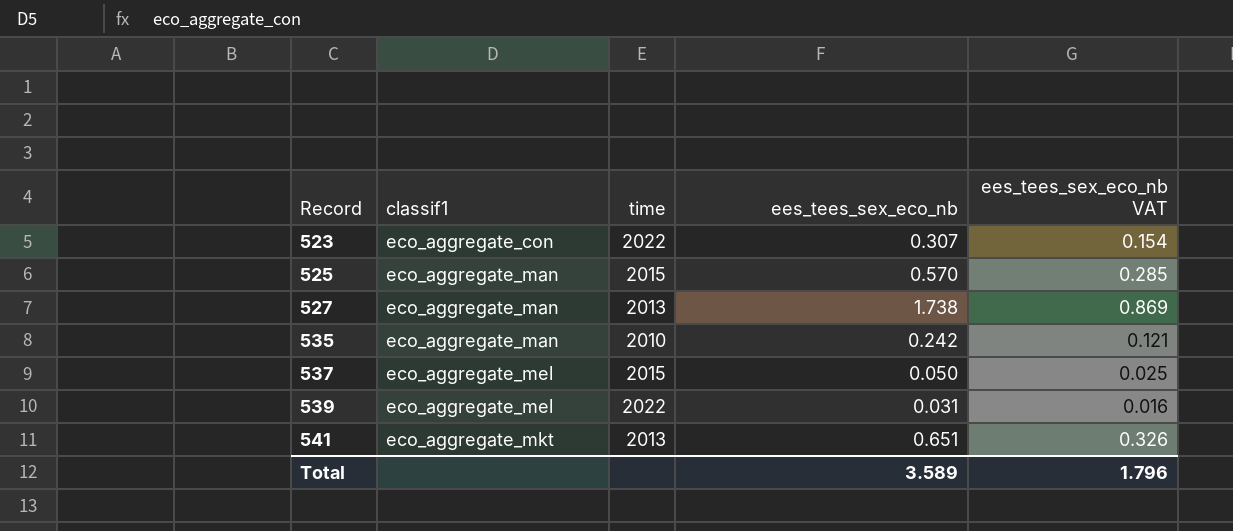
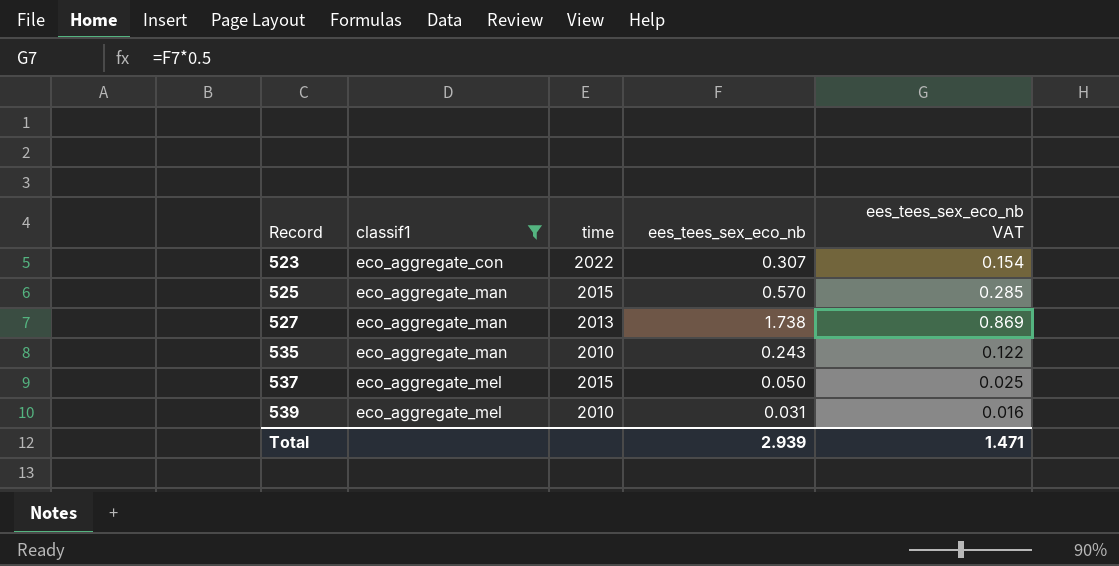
filter: none -> classif1 != eco_aggregate_mkt
535 | ees_tees_sex_eco_nb: 0.242 -> 0.243
535 | ees_tees_sex_eco_nb VAT: 0.121 -> 0.122
539 | time: 2022 -> 2010
Total | ees_tees_sex_eco_nb: 3.589 -> 2.939
Total | ees_tees_sex_eco_nb VAT: 1.796 -> 1.471

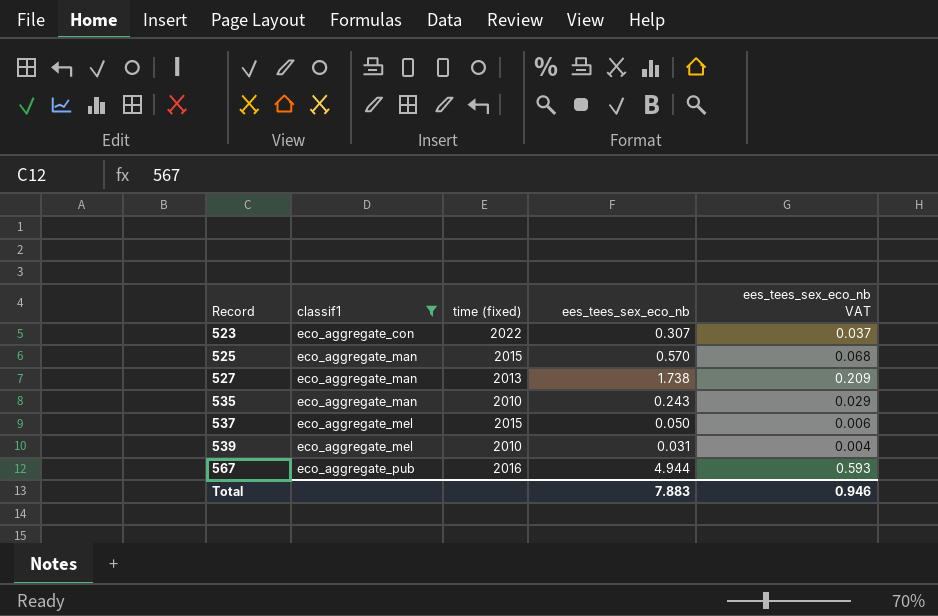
column name: time -> time (fixed)
column ees_tees_sex_eco_nb VAT | formula: [ees_tees_sex_eco_nb] * 0.5 -> [ees_tees_sex_eco_nb] * 0.12
row 567: none -> eco_aggregate_pub | 2016 | 4.944 | 0.593
Total | ees_tees_sex_eco_nb: 2.939 -> 7.883
Total | ees_tees_sex_eco_nb VAT: 1.471 -> 0.946

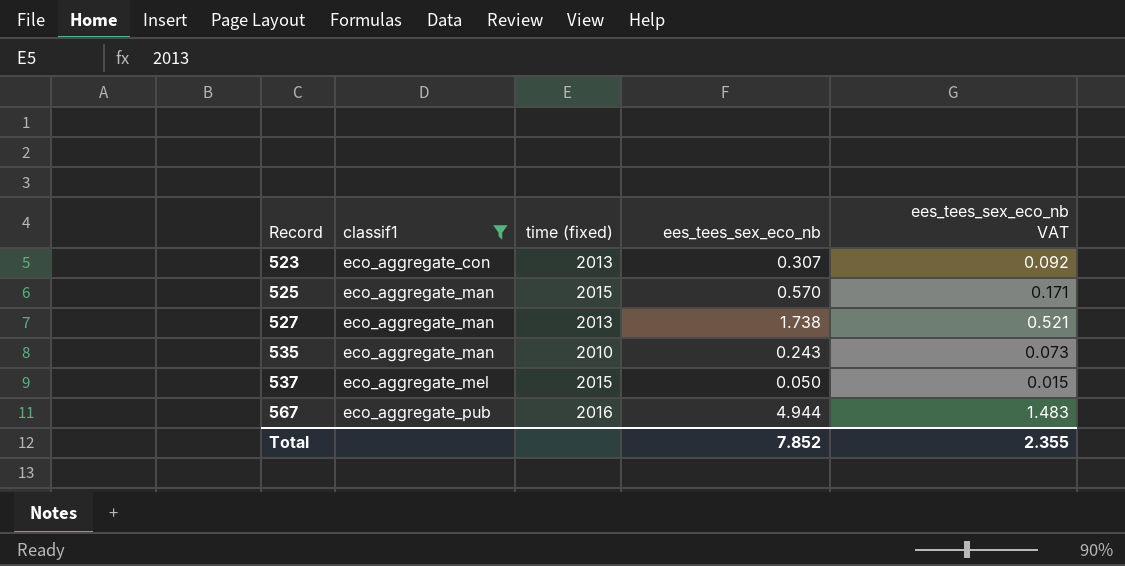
column ees_tees_sex_eco_nb VAT | formula: [ees_tees_sex_eco_nb] * 0.12 -> [ees_tees_sex_eco_nb] * 0.3
row 539: eco_aggregate_mel | 2010 | 0.031 | 0.004 -> none
523 | time (fixed): 2022 -> 2013
Total | ees_tees_sex_eco_nb: 7.883 -> 7.852
Total | ees_tees_sex_eco_nb VAT: 0.946 -> 2.355

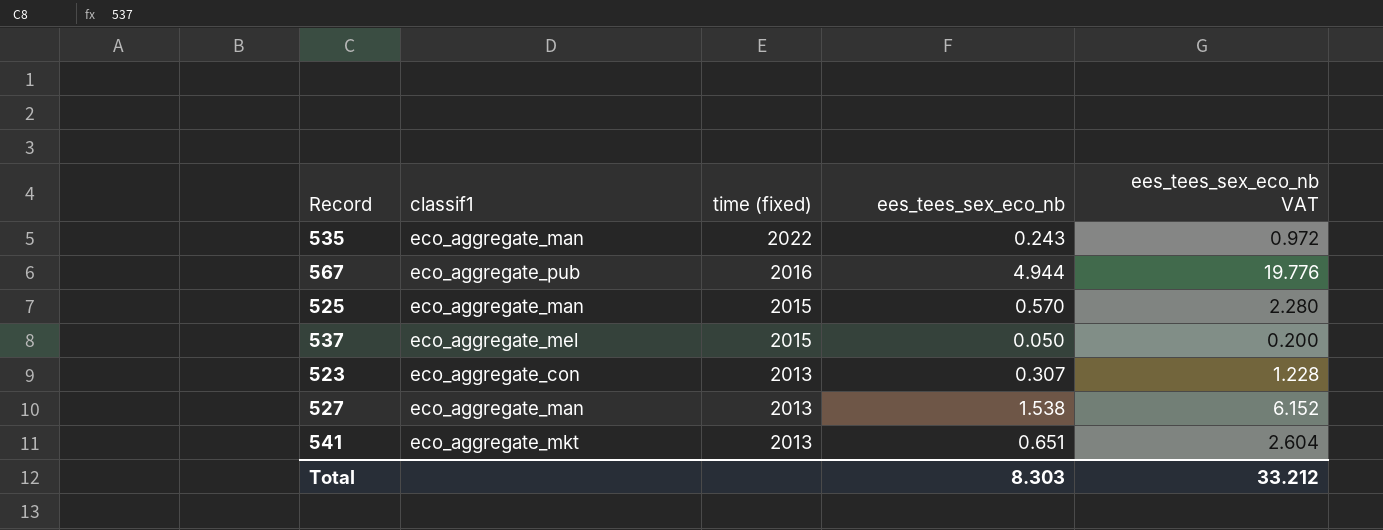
filter: classif1 != eco_aggregate_mkt -> none
row order: Record ascending -> time (fixed) descending
column ees_tees_sex_eco_nb VAT | formula: [ees_tees_sex_eco_nb] * 0.3 -> [ees_tees_sex_eco_nb] * 4
535 | time (fixed): 2010 -> 2022
527 | ees_tees_sex_eco_nb: 1.738 -> 1.538
Total | ees_tees_sex_eco_nb: 7.852 -> 8.303
Total | ees_tees_sex_eco_nb VAT: 2.355 -> 33.212

